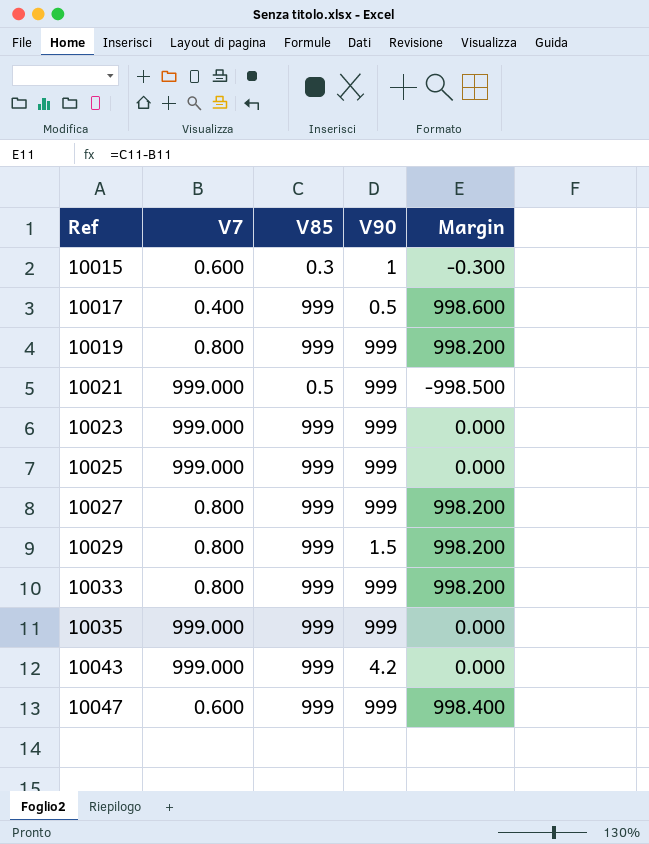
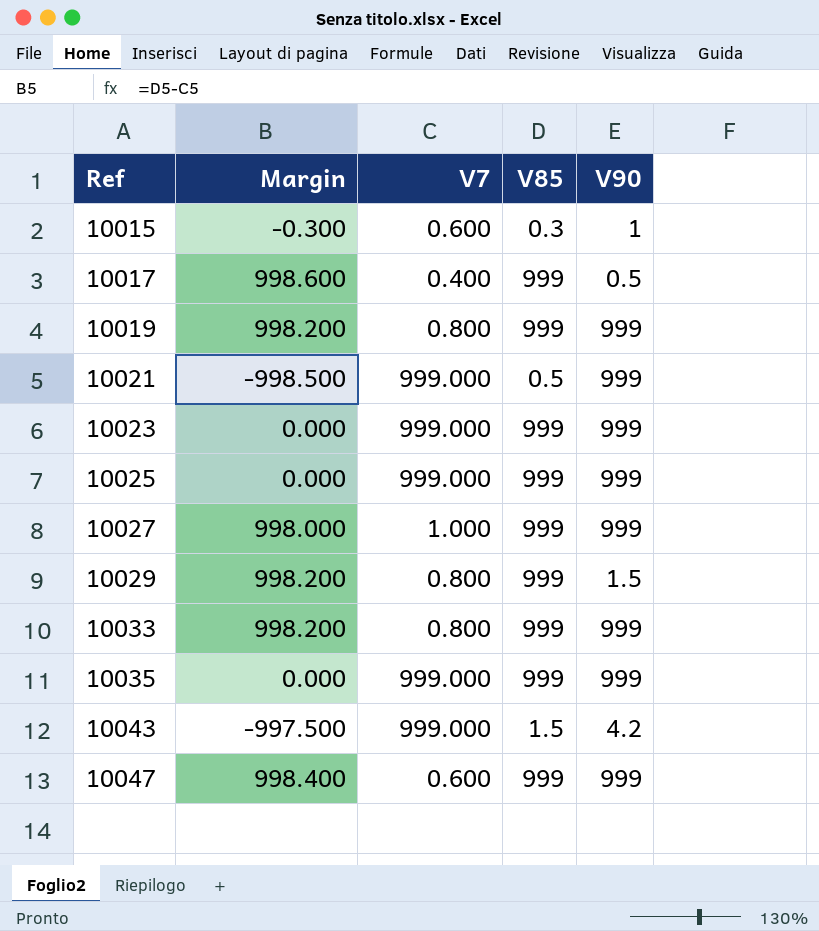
column Margin | position: 5 -> 2
10027 | Margin: 998.200 -> 998.000
10027 | V7: 0.800 -> 1.000
10043 | Margin: 0.000 -> -997.500
10043 | V85: 999 -> 1.5

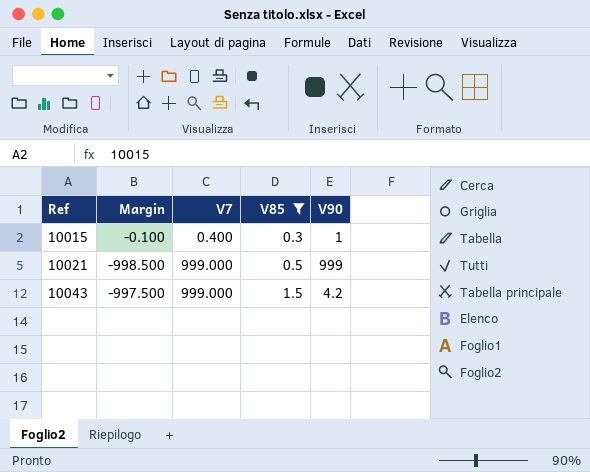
filter: none -> V85 != 999
10015 | Margin: -0.300 -> -0.100
10015 | V7: 0.600 -> 0.400

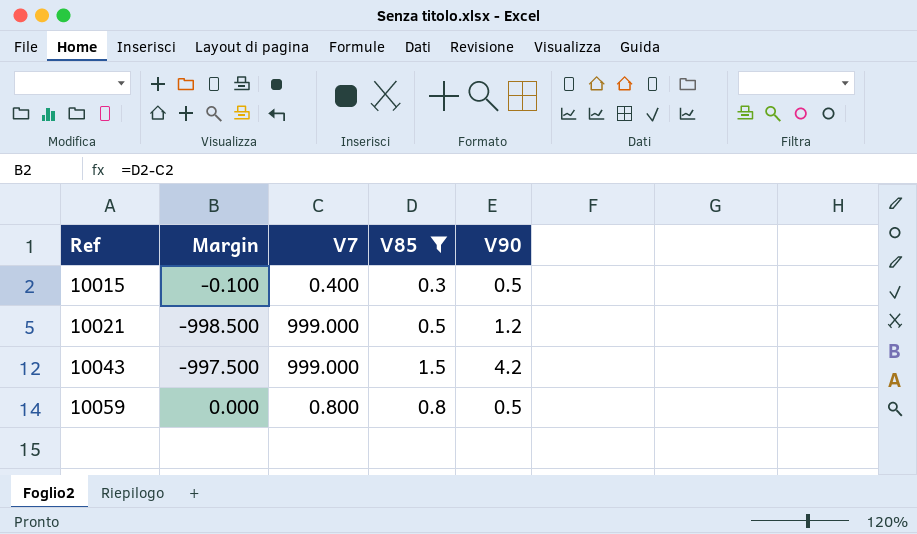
10015 | V90: 1 -> 0.5
10021 | V90: 999 -> 1.2
row 10059: none -> 0.000 | 0.800 | 0.8 | 0.5

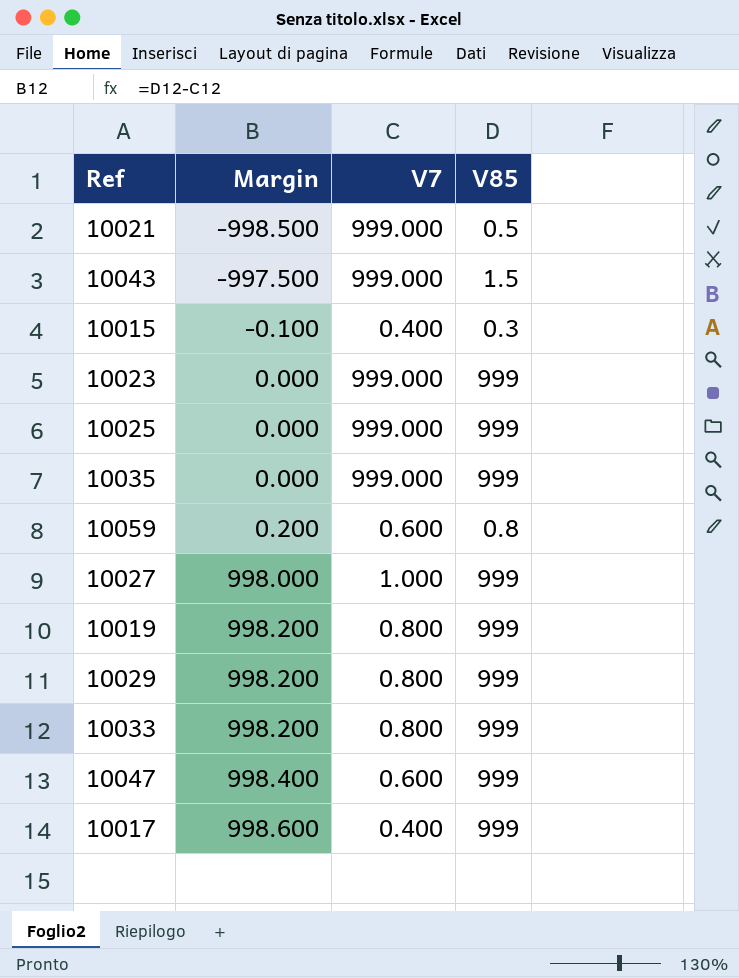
filter: V85 != 999 -> none
row order: Ref ascending -> Margin ascending
column V90 | position: 5 -> none
10059 | Margin: 0.000 -> 0.200
10059 | V7: 0.800 -> 0.600

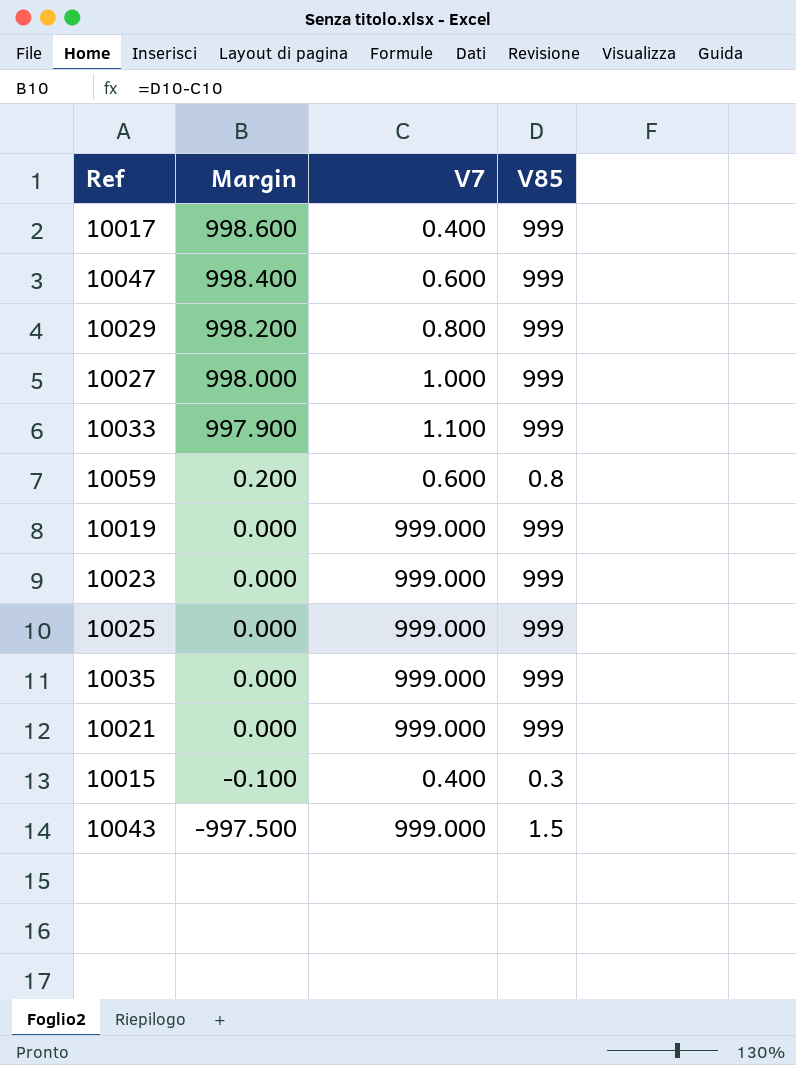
row order: Margin ascending -> Margin descending
10033 | Margin: 998.200 -> 997.900
10033 | V7: 0.800 -> 1.100
10019 | Margin: 998.200 -> 0.000
10019 | V7: 0.800 -> 999.000
10021 | Margin: -998.500 -> 0.000
10021 | V85: 0.5 -> 999

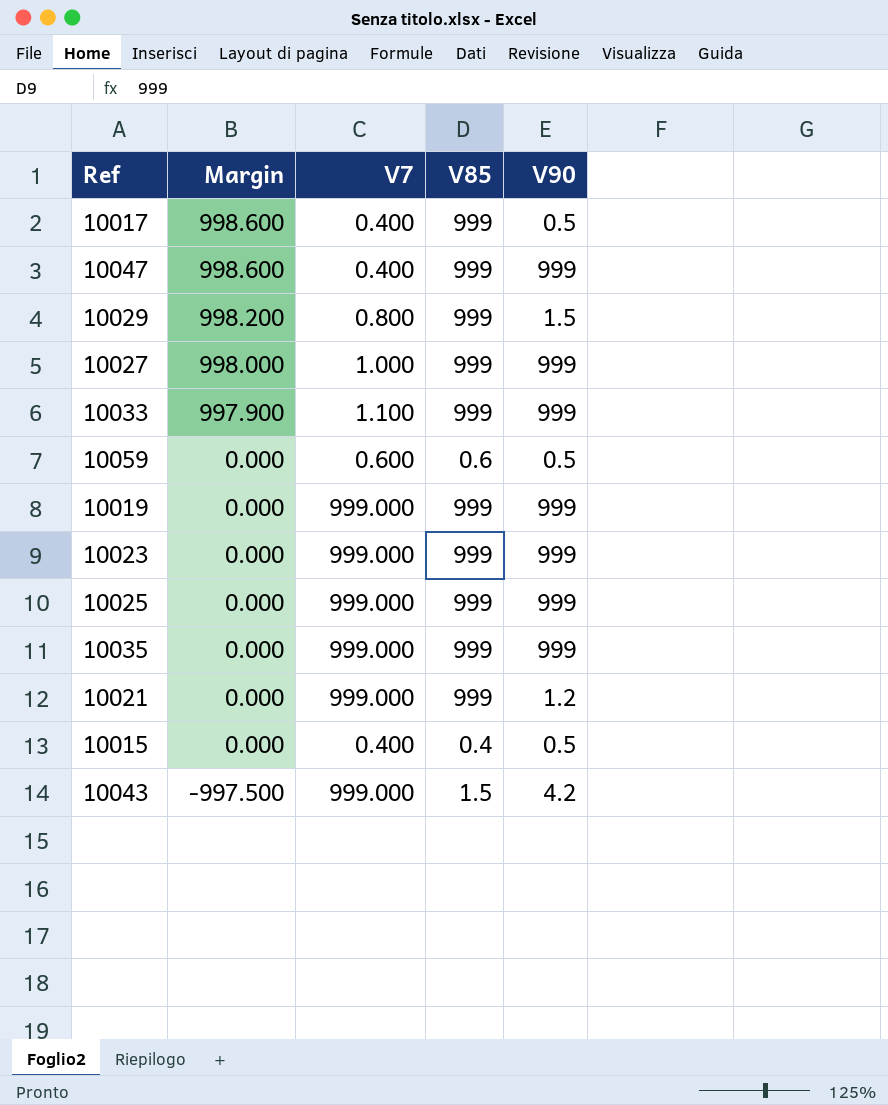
column V90 | position: none -> 5
10047 | Margin: 998.400 -> 998.600
10047 | V7: 0.600 -> 0.400
10059 | Margin: 0.200 -> 0.000
10059 | V85: 0.8 -> 0.6
10015 | Margin: -0.100 -> 0.000
10015 | V85: 0.3 -> 0.4

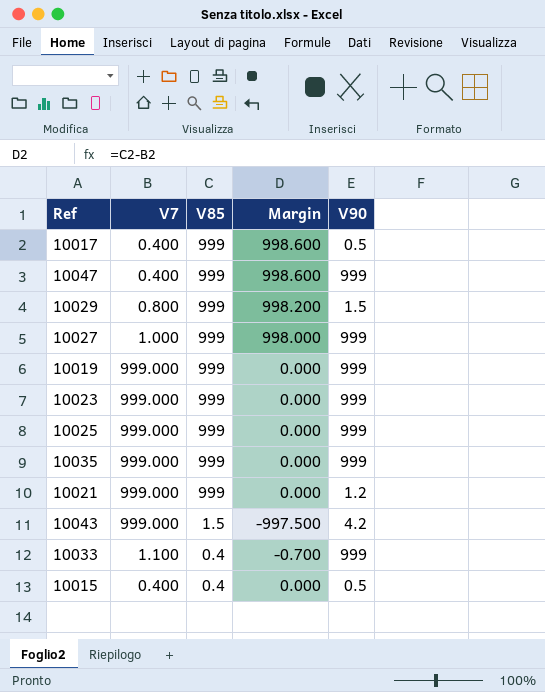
row order: Margin descending -> V85 descending
column Margin | position: 2 -> 4
row 10059: 0.000 | 0.600 | 0.6 | 0.5 -> none
10033 | V85: 999 -> 0.4
10033 | Margin: 997.900 -> -0.700

